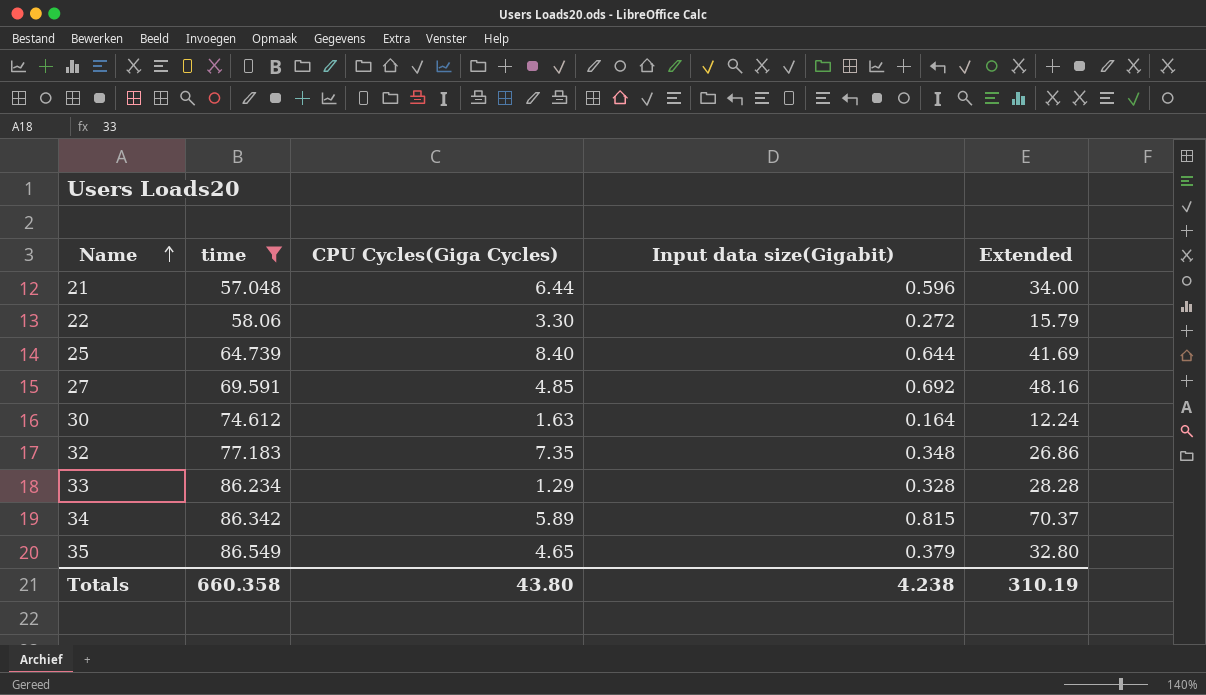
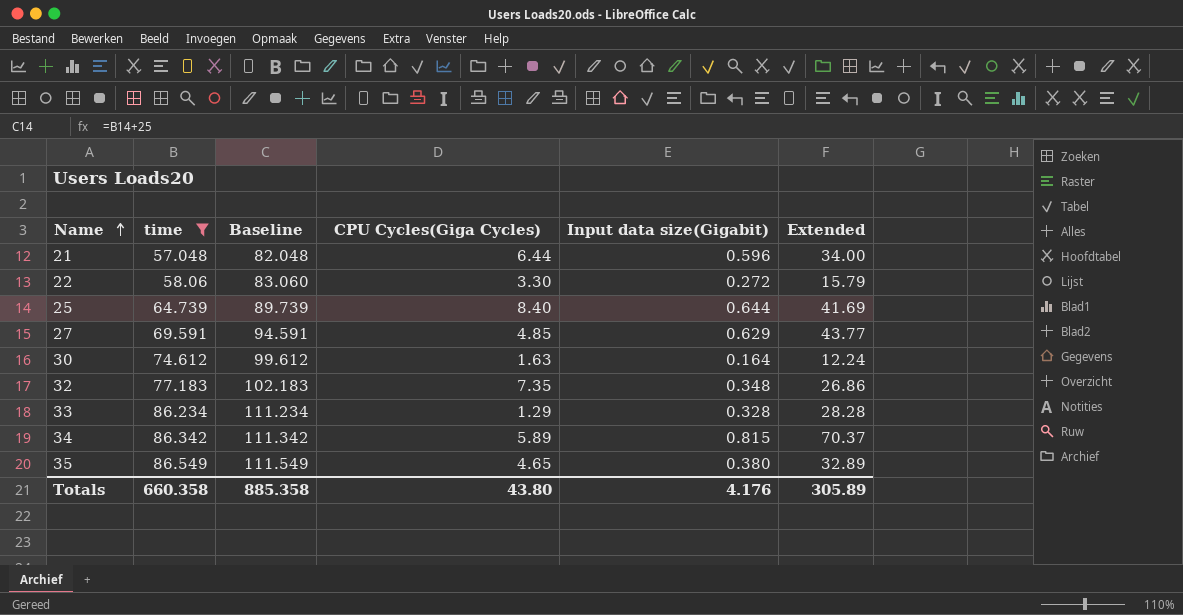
column Baseline | formula: none -> [time] + 25
27 | Input data size(Gigabit): 0.692 -> 0.629
27 | Extended: 48.16 -> 43.77
35 | Input data size(Gigabit): 0.379 -> 0.380
35 | Extended: 32.80 -> 32.89
Totals | Input data size(Gigabit): 4.238 -> 4.176
Totals | Extended: 310.19 -> 305.89

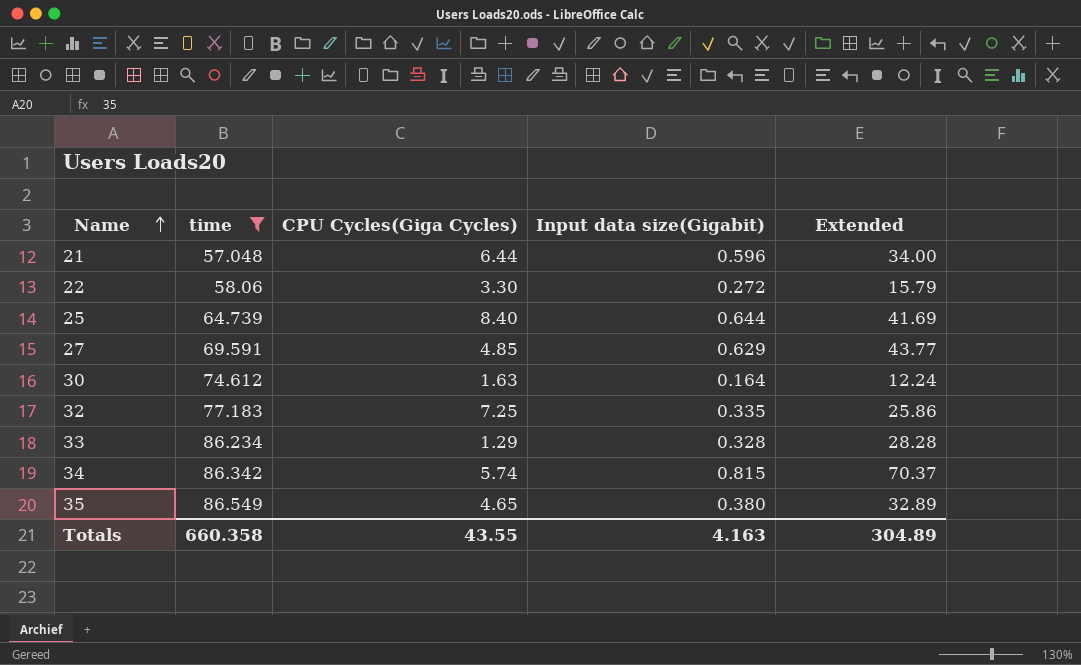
column Baseline | formula: [time] + 25 -> none
32 | CPU Cycles(Giga Cycles): 7.35 -> 7.25
32 | Input data size(Gigabit): 0.348 -> 0.335
32 | Extended: 26.86 -> 25.86
34 | CPU Cycles(Giga Cycles): 5.89 -> 5.74
Totals | CPU Cycles(Giga Cycles): 43.80 -> 43.55
Totals | Input data size(Gigabit): 4.176 -> 4.163
Totals | Extended: 305.89 -> 304.89

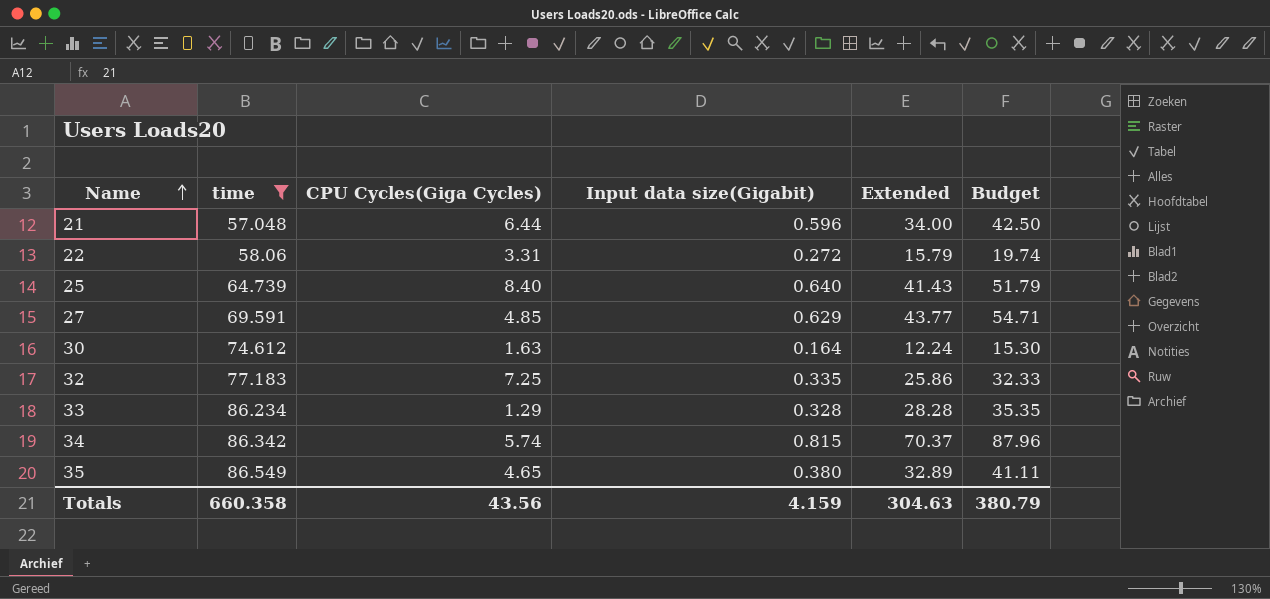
column Budget | formula: none -> [Extended] * 1.25
22 | CPU Cycles(Giga Cycles): 3.30 -> 3.31
25 | Input data size(Gigabit): 0.644 -> 0.640
25 | Extended: 41.69 -> 41.43
Totals | CPU Cycles(Giga Cycles): 43.55 -> 43.56
Totals | Input data size(Gigabit): 4.163 -> 4.159
Totals | Extended: 304.89 -> 304.63

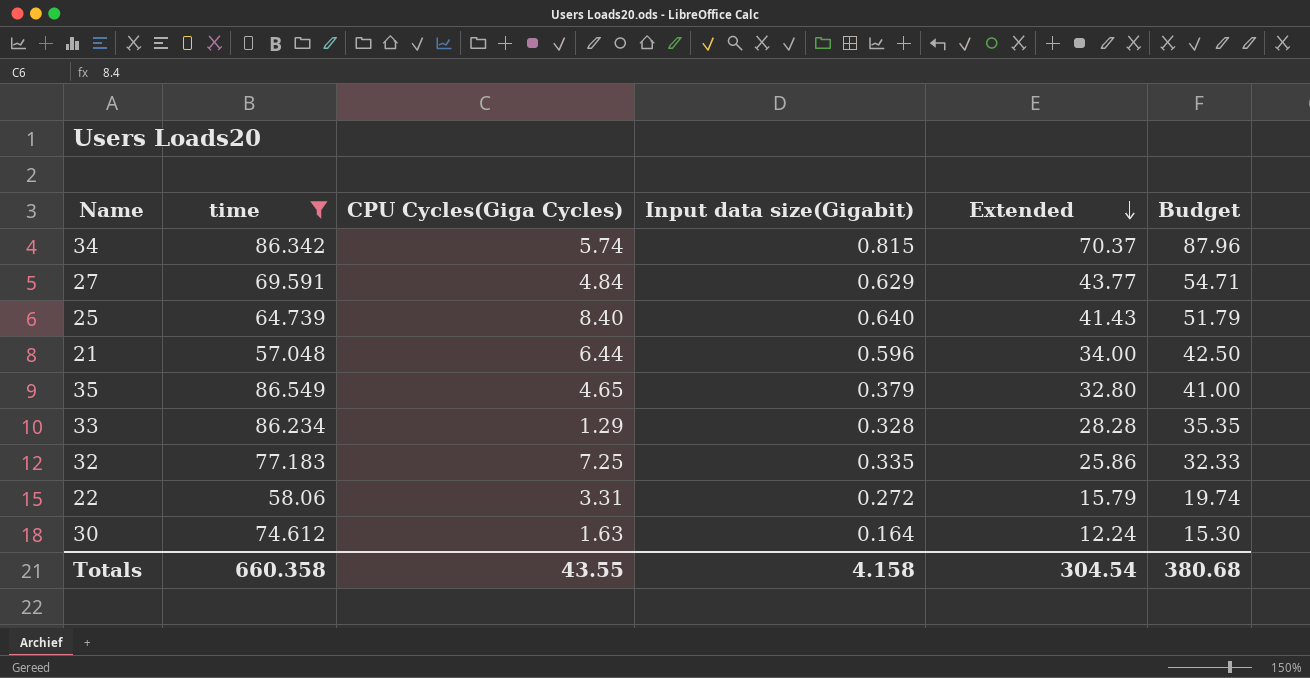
row order: Name ascending -> Extended descending
27 | CPU Cycles(Giga Cycles): 4.85 -> 4.84
35 | Input data size(Gigabit): 0.380 -> 0.379
35 | Extended: 32.89 -> 32.80
35 | Budget: 41.11 -> 41.00
Totals | CPU Cycles(Giga Cycles): 43.56 -> 43.55
Totals | Input data size(Gigabit): 4.159 -> 4.158
Totals | Extended: 304.63 -> 304.54
Totals | Budget: 380.79 -> 380.68

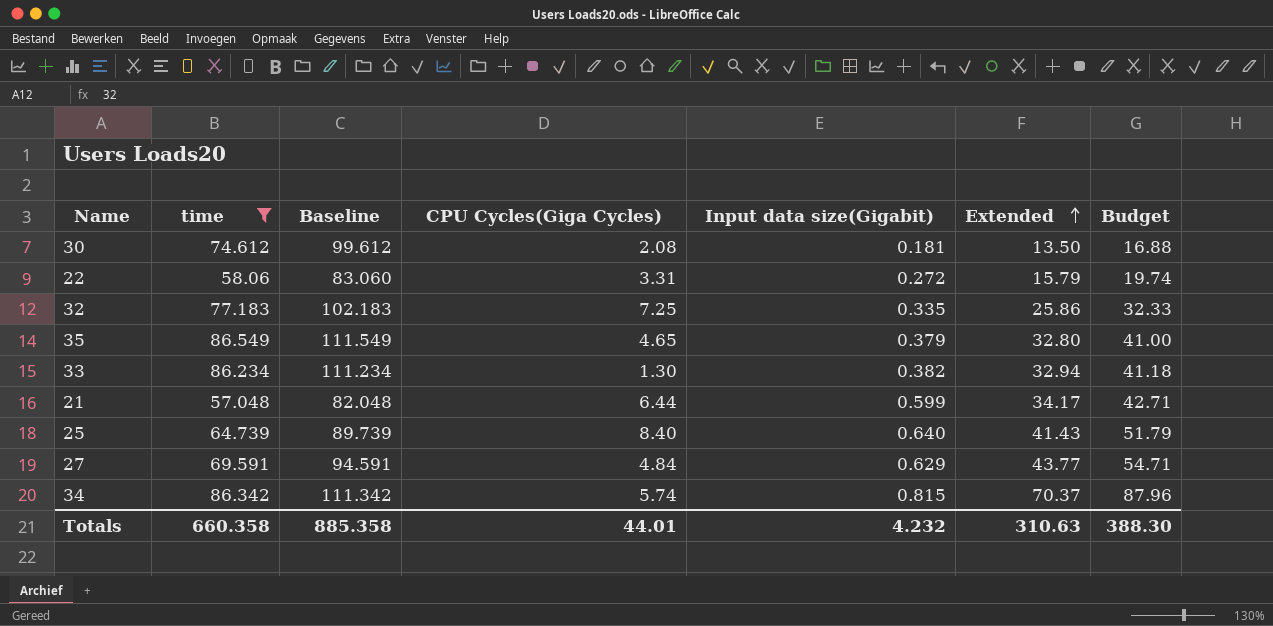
row order: Extended descending -> Extended ascending
column Baseline | formula: none -> [time] + 25
30 | CPU Cycles(Giga Cycles): 1.63 -> 2.08
30 | Input data size(Gigabit): 0.164 -> 0.181
30 | Extended: 12.24 -> 13.50
30 | Budget: 15.30 -> 16.88
33 | CPU Cycles(Giga Cycles): 1.29 -> 1.30
33 | Input data size(Gigabit): 0.328 -> 0.382
33 | Extended: 28.28 -> 32.94
33 | Budget: 35.35 -> 41.18
21 | Input data size(Gigabit): 0.596 -> 0.599
21 | Extended: 34.00 -> 34.17
21 | Budget: 42.50 -> 42.71
Totals | CPU Cycles(Giga Cycles): 43.55 -> 44.01
Totals | Input data size(Gigabit): 4.158 -> 4.232
Totals | Extended: 304.54 -> 310.63
Totals | Budget: 380.68 -> 388.30

